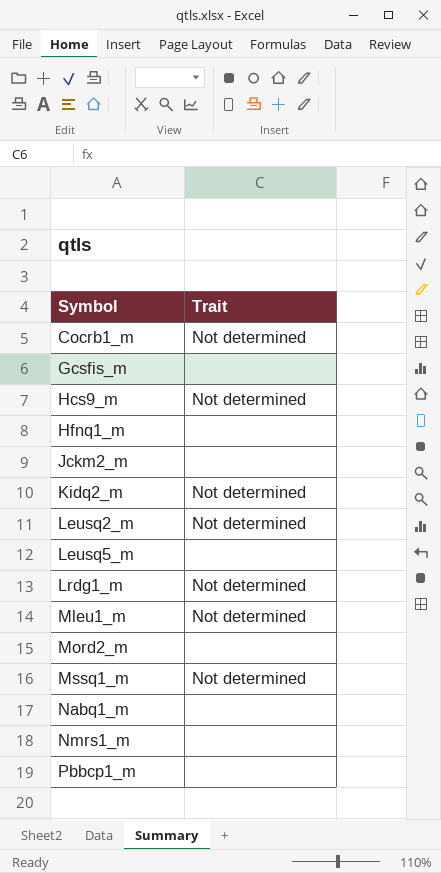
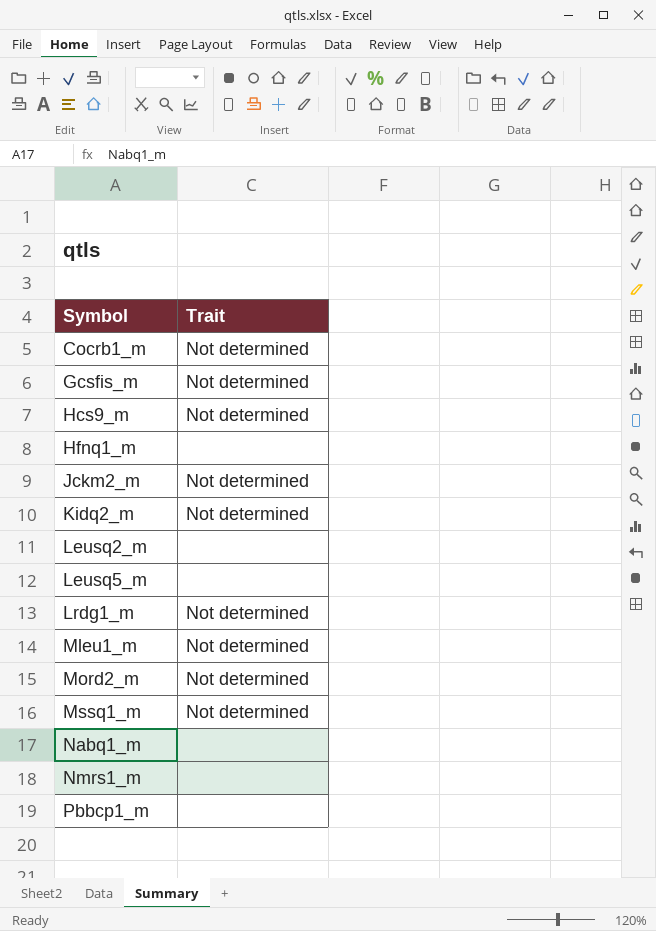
Gcsfis_m | Trait: none -> Not determined
Jckm2_m | Trait: none -> Not determined
Leusq2_m | Trait: Not determined -> none
Mord2_m | Trait: none -> Not determined

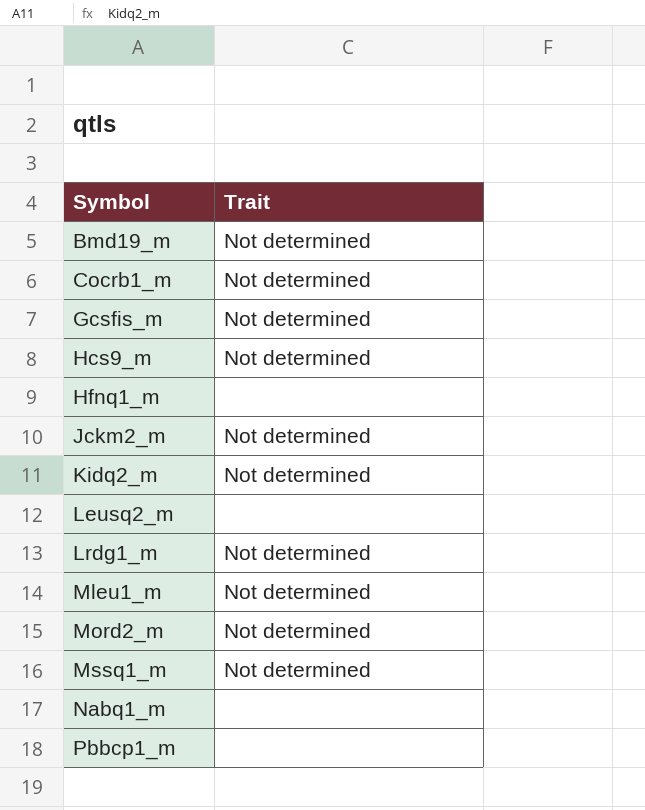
row Leusq5_m: none -> none
row Nmrs1_m: none -> none
row Bmd19_m: none -> Not determined

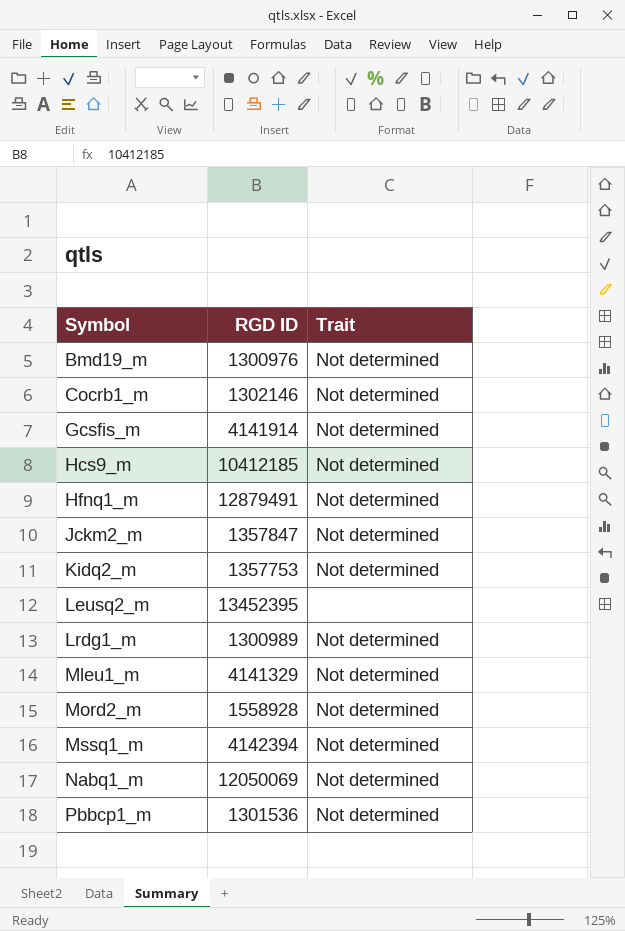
column RGD ID | position: none -> 2
Hfnq1_m | Trait: none -> Not determined
Nabq1_m | Trait: none -> Not determined
Pbbcp1_m | Trait: none -> Not determined

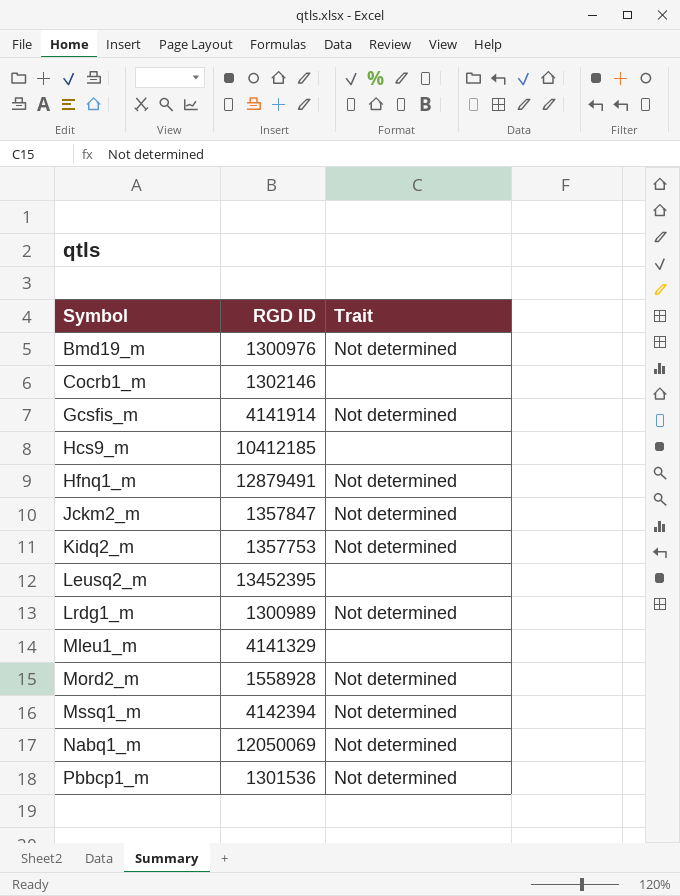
Cocrb1_m | Trait: Not determined -> none
Hcs9_m | Trait: Not determined -> none
Mleu1_m | Trait: Not determined -> none

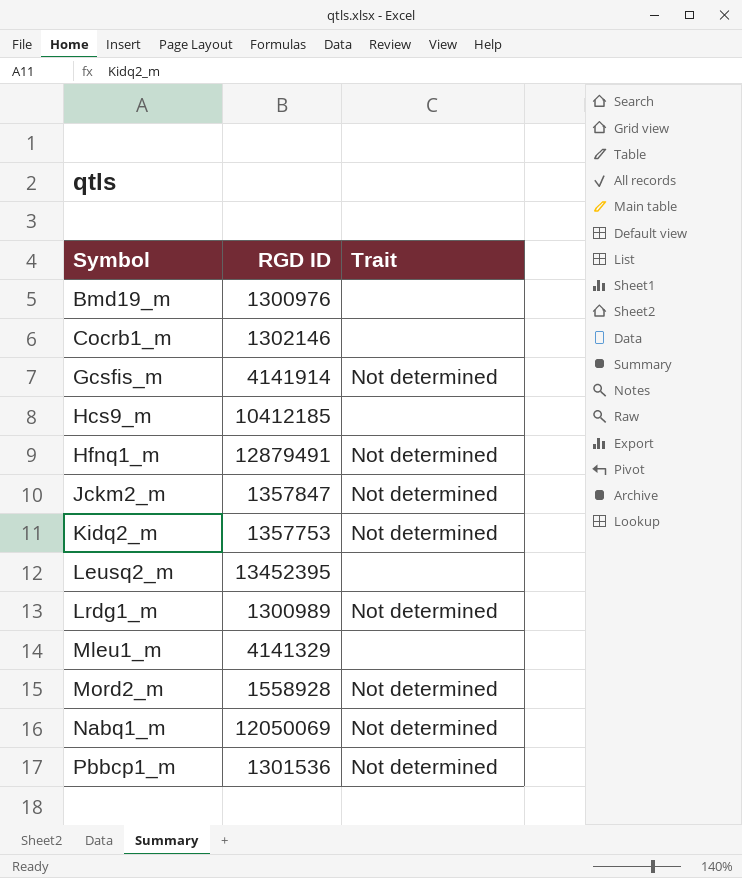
row Mssq1_m: 4142394 | Not determined -> none
Bmd19_m | Trait: Not determined -> none

